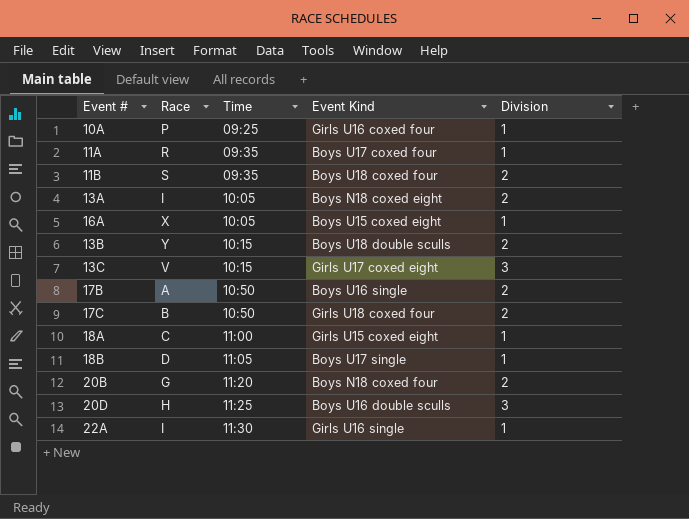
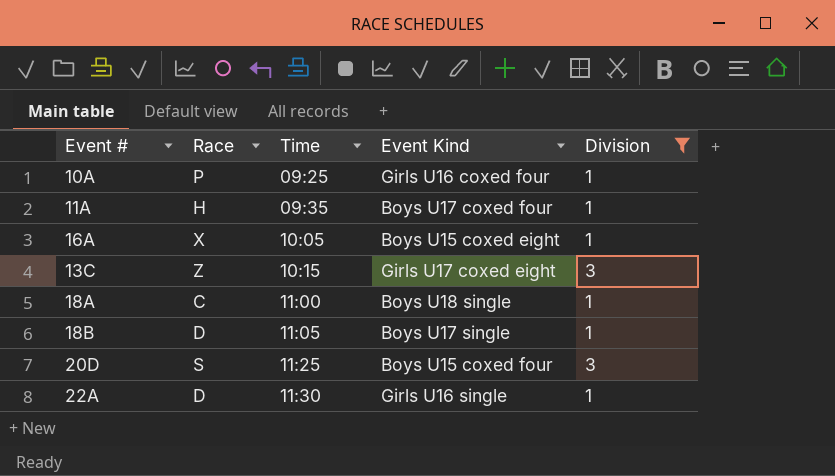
filter: none -> Division != 2
11A | Race: R -> H
13C | Race: V -> Z
18A | Event Kind: Girls U15 coxed eight -> Boys U18 single
20D | Race: H -> S
20D | Event Kind: Boys U16 double sculls -> Boys U15 coxed four
22A | Race: I -> D

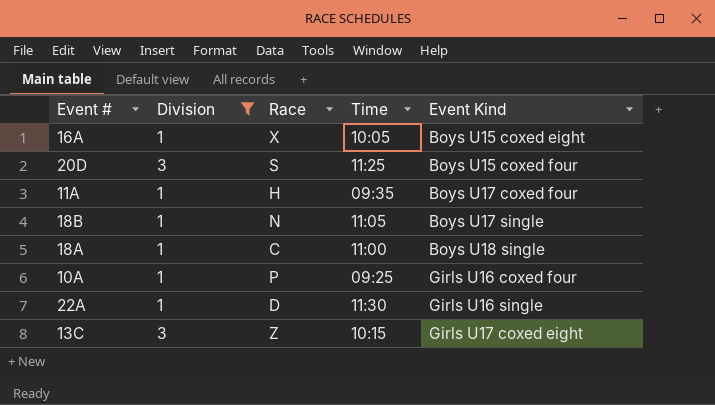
row order: Time ascending -> Event Kind ascending
column Division | position: 5 -> 2
18B | Race: D -> N

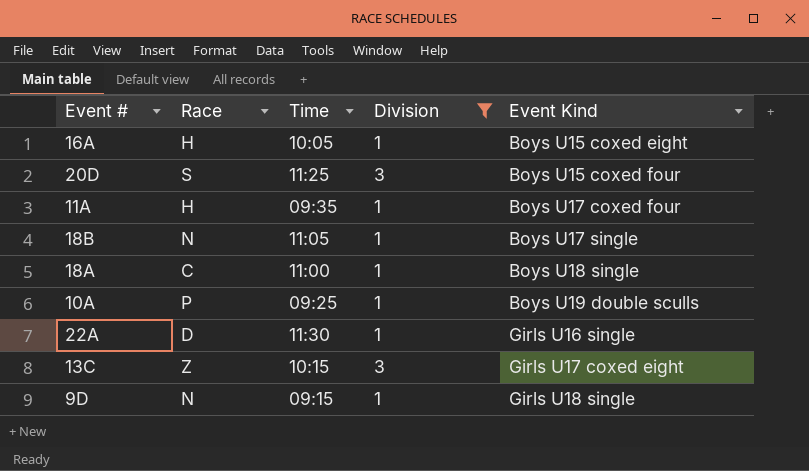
column Division | position: 2 -> 4
16A | Race: X -> H
10A | Event Kind: Girls U16 coxed four -> Boys U19 double sculls
row 9D: none -> N | 09:15 | 1 | Girls U18 single

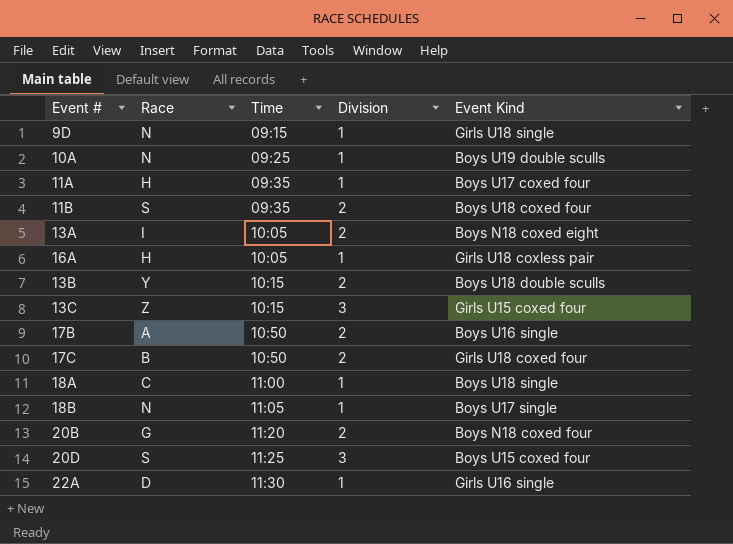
filter: Division != 2 -> none
row order: Event Kind ascending -> Time ascending
10A | Race: P -> N
16A | Event Kind: Boys U15 coxed eight -> Girls U18 coxless pair
13C | Event Kind: Girls U17 coxed eight -> Girls U15 coxed four

